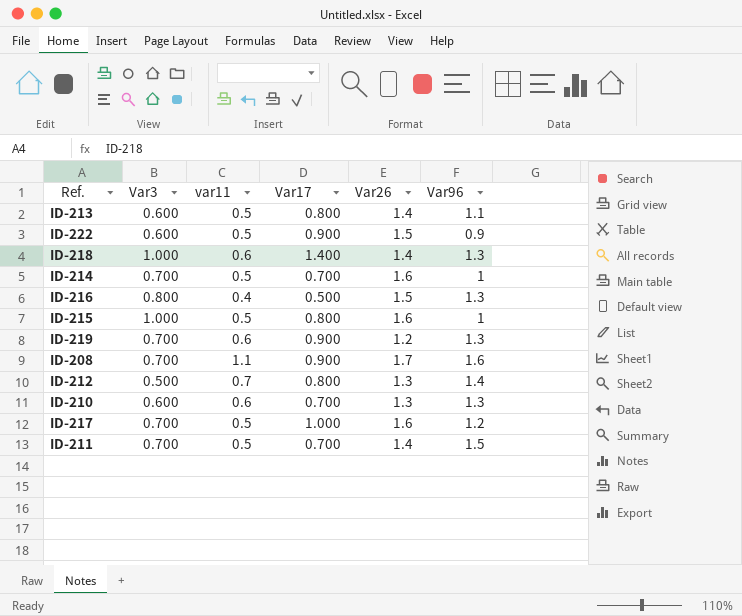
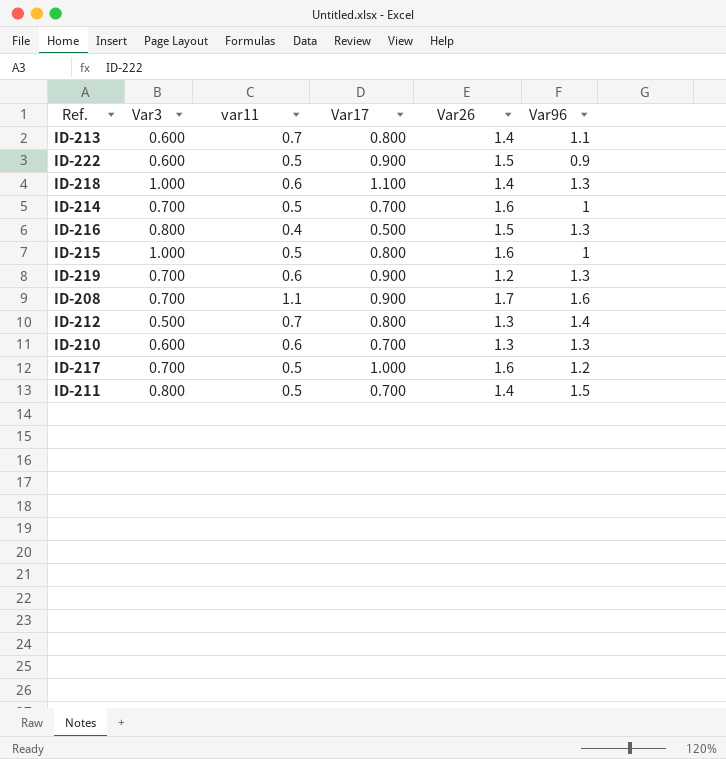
ID-213 | var11: 0.5 -> 0.7
ID-218 | Var17: 1.400 -> 1.100
ID-211 | Var3: 0.700 -> 0.800

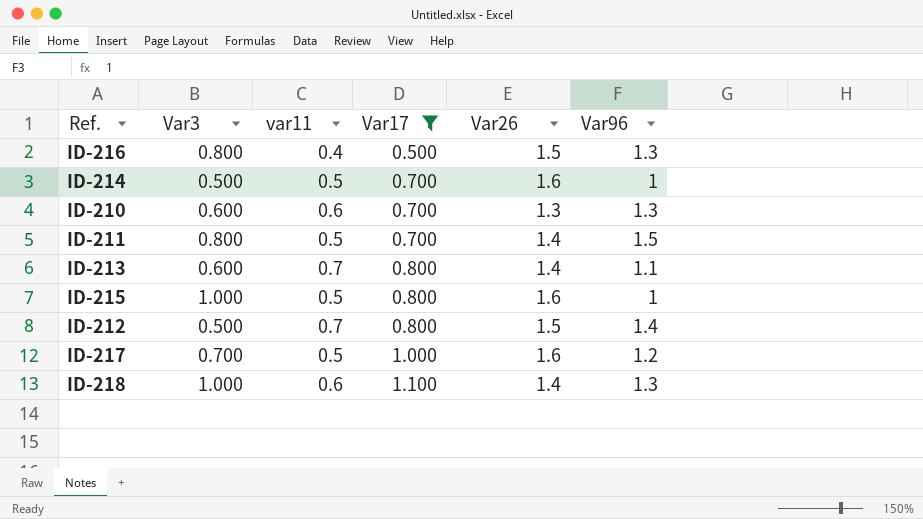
filter: none -> Var17 != 0.900
row order: none -> Var17 ascending
ID-214 | Var3: 0.700 -> 0.500
ID-212 | Var26: 1.3 -> 1.5

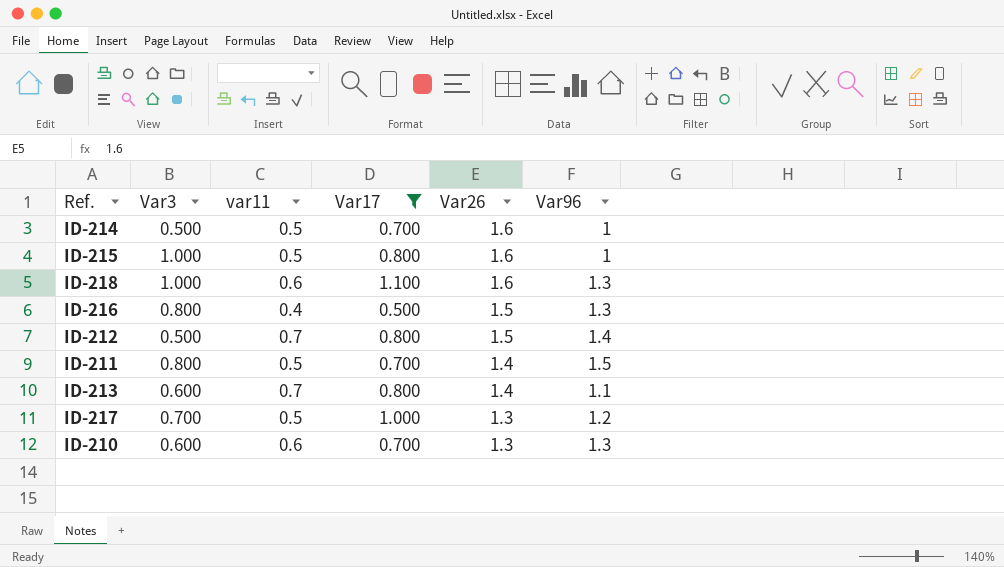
row order: Var17 ascending -> Var26 descending
ID-218 | Var26: 1.4 -> 1.6
ID-217 | Var26: 1.6 -> 1.3

